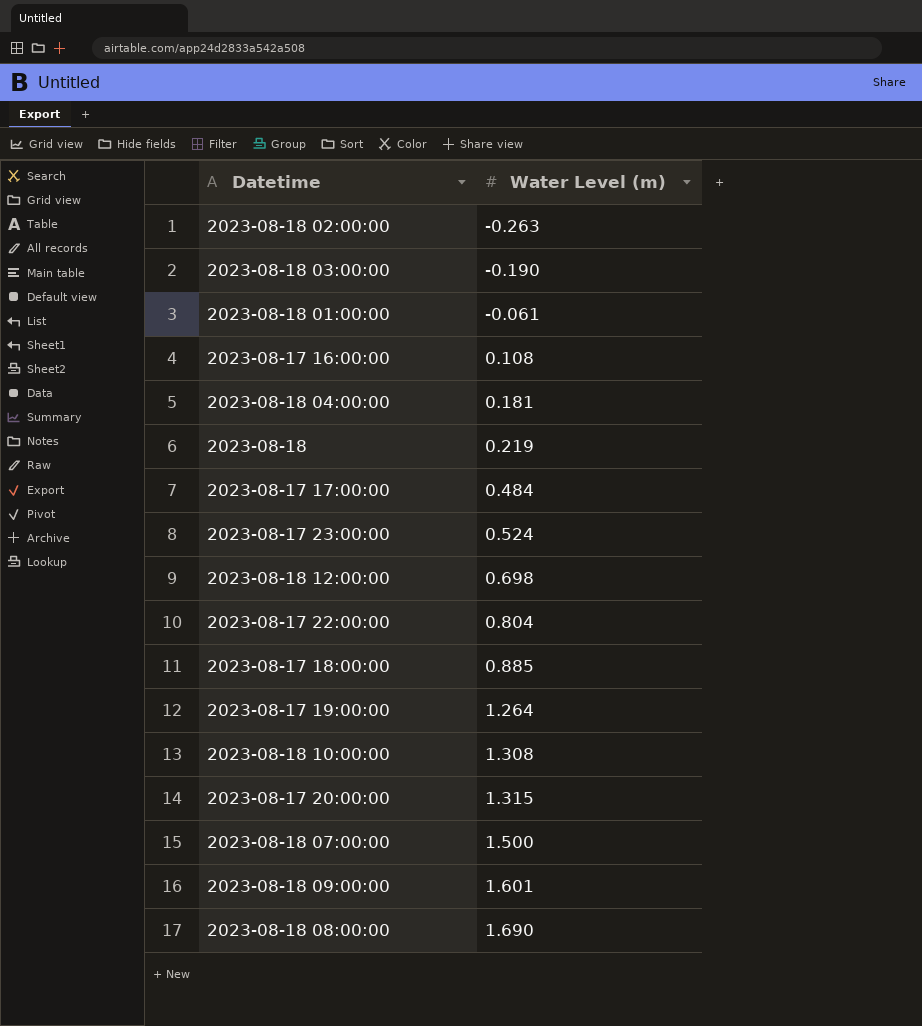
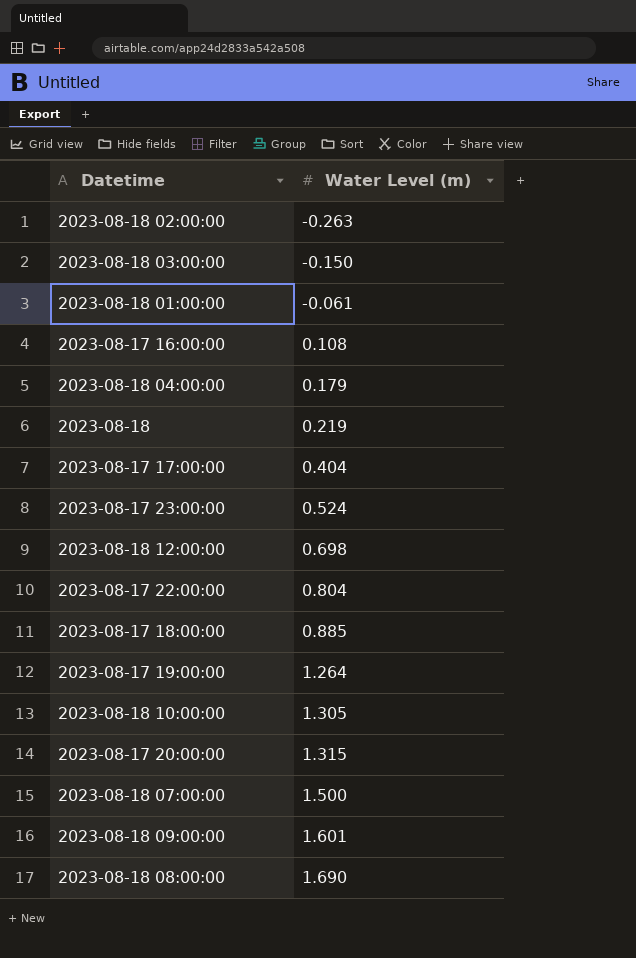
2023-08-18 03:00:00 | Water Level (m): -0.190 -> -0.150
2023-08-18 04:00:00 | Water Level (m): 0.181 -> 0.179
2023-08-17 17:00:00 | Water Level (m): 0.484 -> 0.404
2023-08-18 10:00:00 | Water Level (m): 1.308 -> 1.305

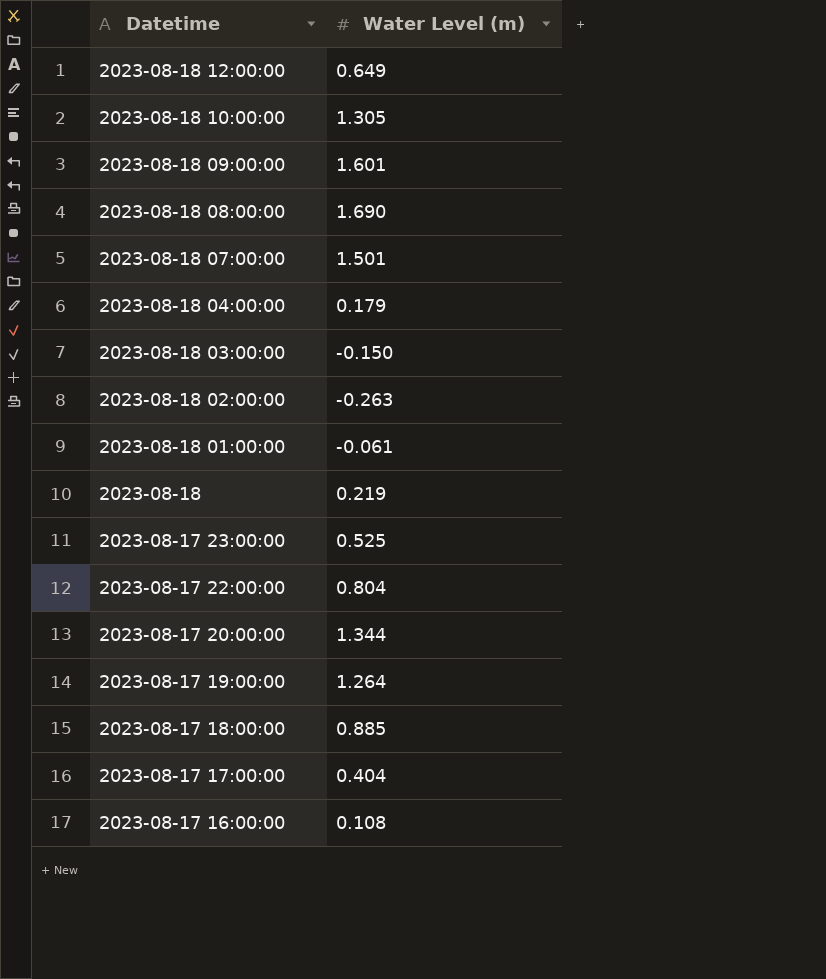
row order: Water Level (m) ascending -> Datetime descending
2023-08-18 12:00:00 | Water Level (m): 0.698 -> 0.649
2023-08-18 07:00:00 | Water Level (m): 1.500 -> 1.501
2023-08-17 23:00:00 | Water Level (m): 0.524 -> 0.525
2023-08-17 20:00:00 | Water Level (m): 1.315 -> 1.344

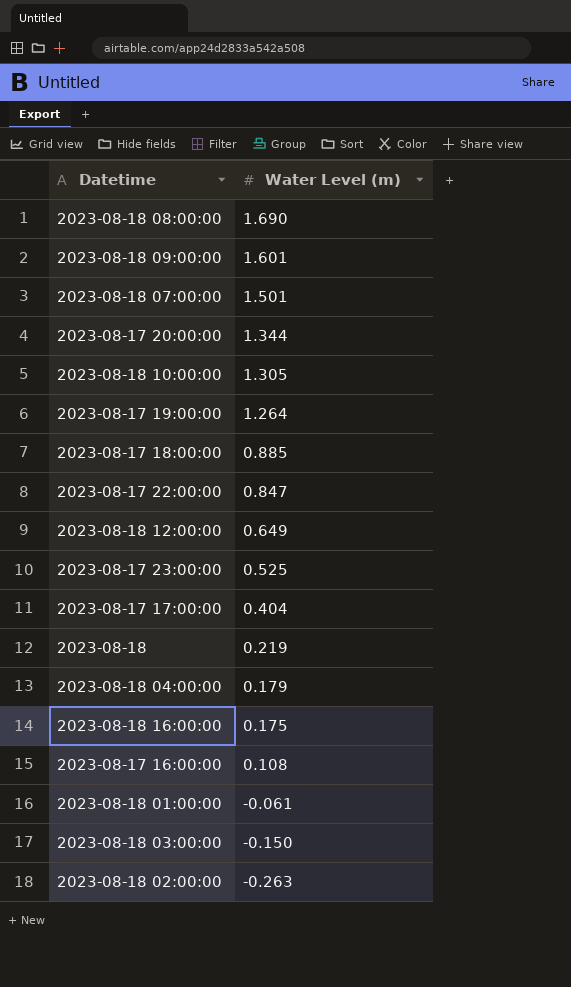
row order: Datetime descending -> Water Level (m) descending
2023-08-17 22:00:00 | Water Level (m): 0.804 -> 0.847
row 2023-08-18 16:00:00: none -> 0.175

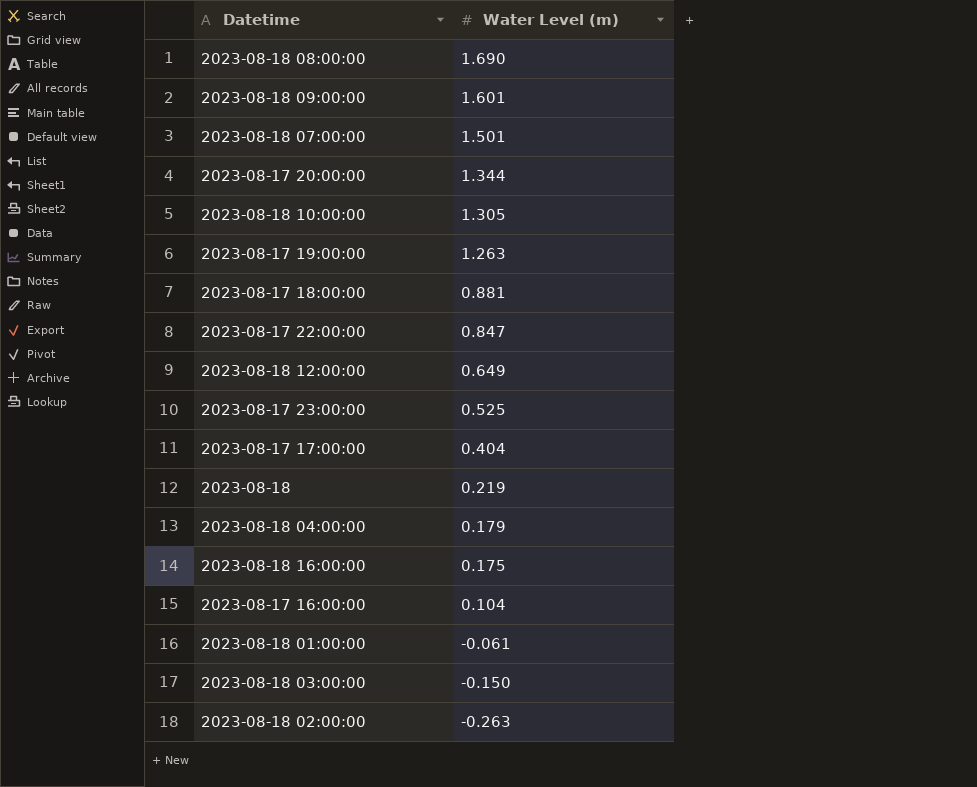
2023-08-17 19:00:00 | Water Level (m): 1.264 -> 1.263
2023-08-17 18:00:00 | Water Level (m): 0.885 -> 0.881
2023-08-17 16:00:00 | Water Level (m): 0.108 -> 0.104

